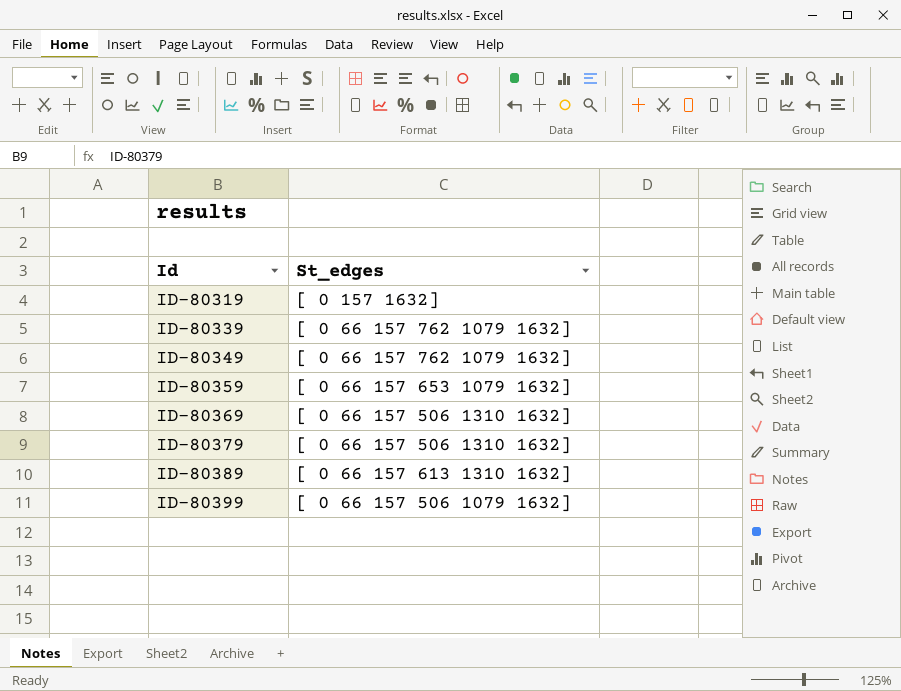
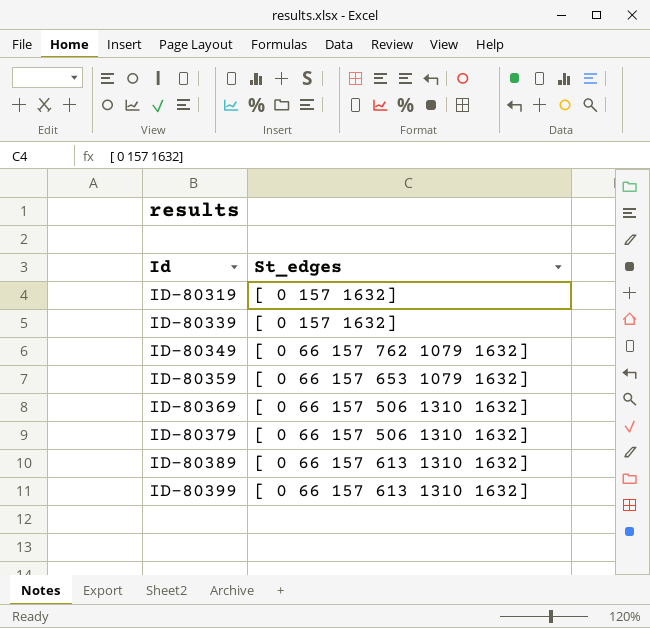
ID-80339 | St_edges: [ 0 66 157 762 1079 1632] -> [ 0 157 1632]
ID-80399 | St_edges: [ 0 66 157 506 1079 1632] -> [ 0 66 157 613 1310 1632]

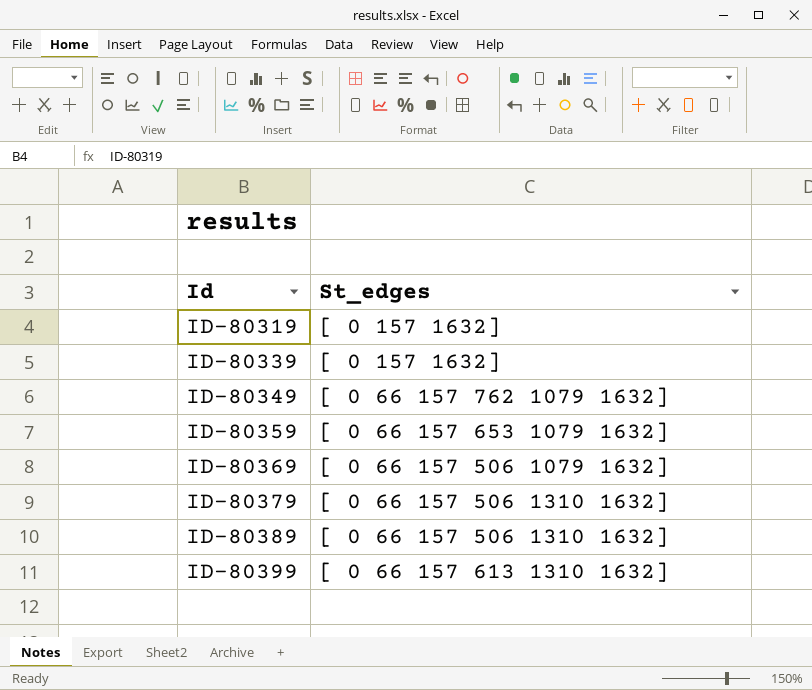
ID-80369 | St_edges: [ 0 66 157 506 1310 1632] -> [ 0 66 157 506 1079 1632]
ID-80389 | St_edges: [ 0 66 157 613 1310 1632] -> [ 0 66 157 506 1310 1632]

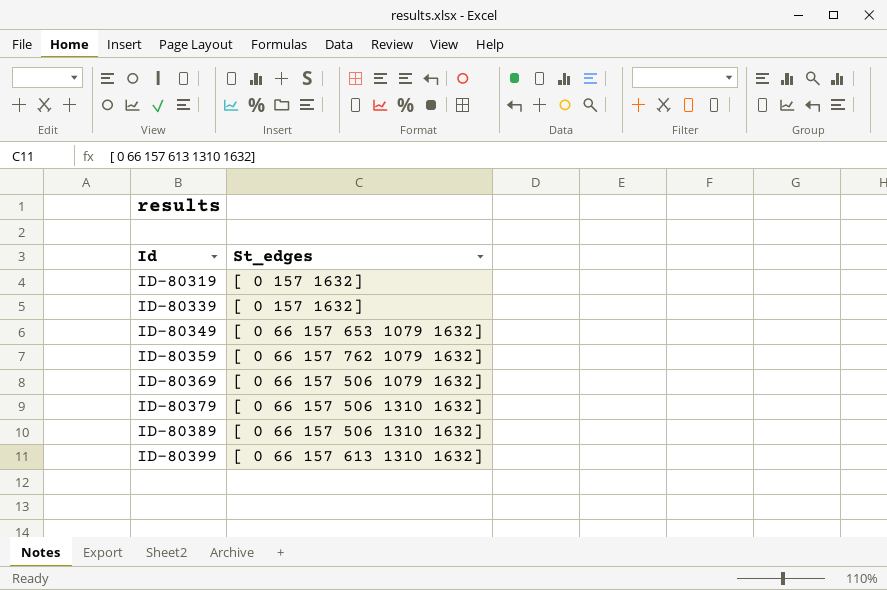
ID-80349 | St_edges: [ 0 66 157 762 1079 1632] -> [ 0 66 157 653 1079 1632]
ID-80359 | St_edges: [ 0 66 157 653 1079 1632] -> [ 0 66 157 762 1079 1632]

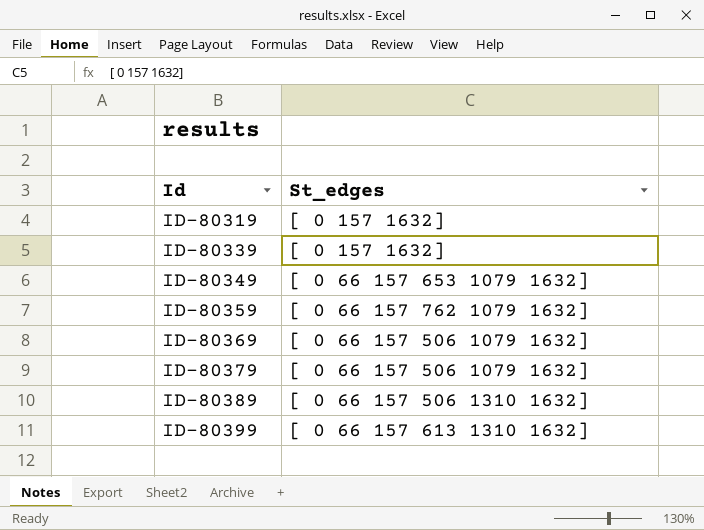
ID-80379 | St_edges: [ 0 66 157 506 1310 1632] -> [ 0 66 157 506 1079 1632]

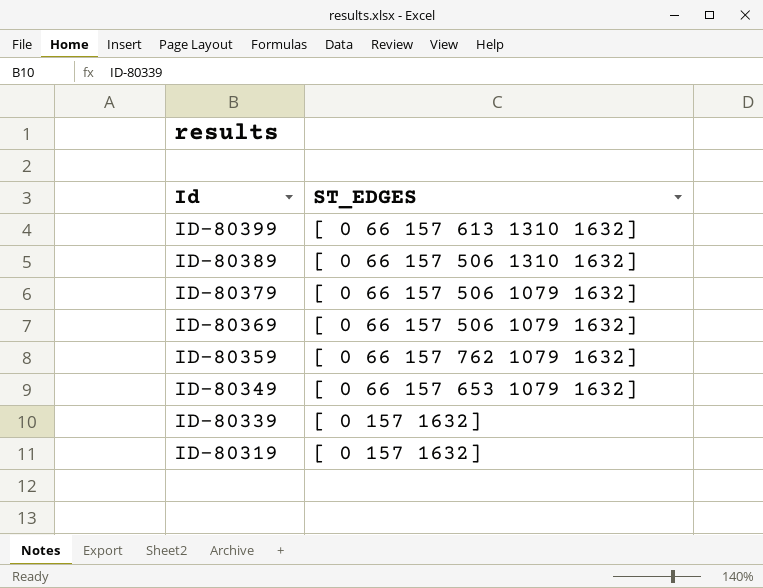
row order: Id ascending -> Id descending
column name: St_edges -> ST_EDGES

